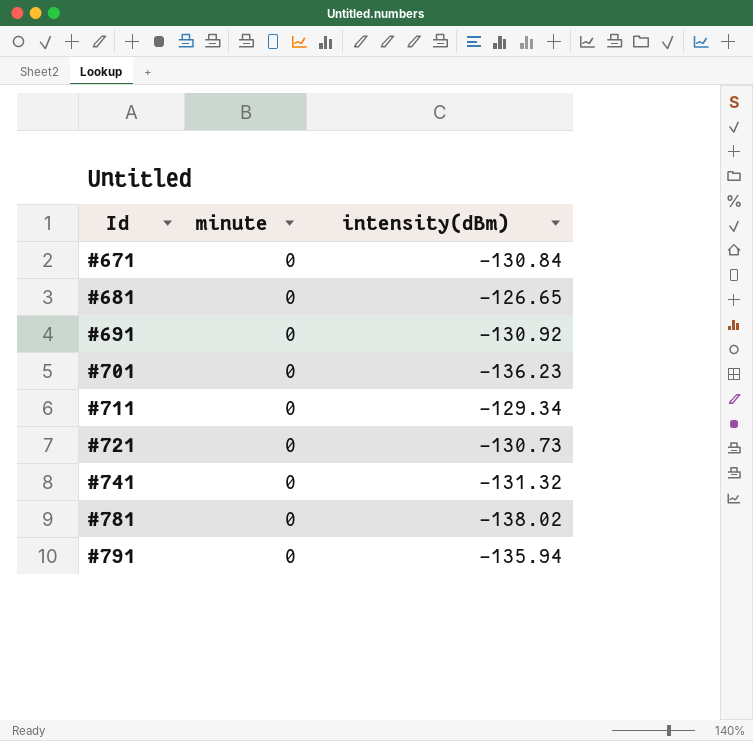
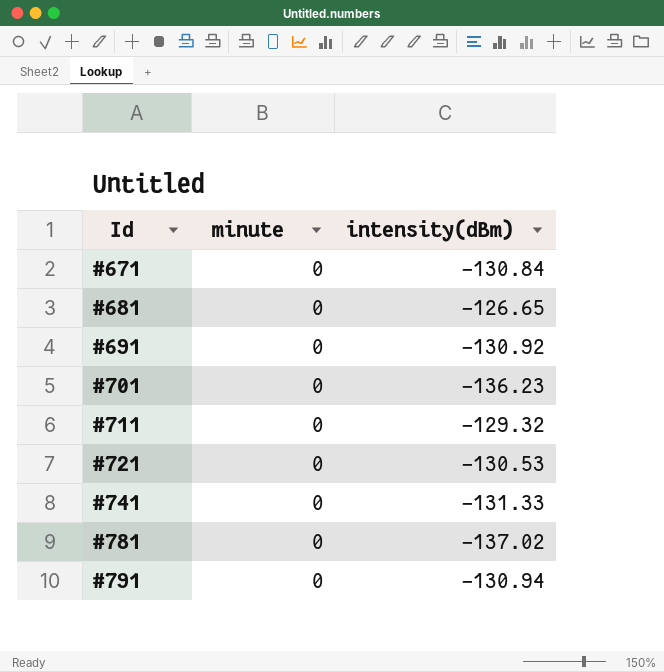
#711 | intensity(dBm): -129.34 -> -129.32
#721 | intensity(dBm): -130.73 -> -130.53
#741 | intensity(dBm): -131.32 -> -131.33
#781 | intensity(dBm): -138.02 -> -137.02
#791 | intensity(dBm): -135.94 -> -130.94

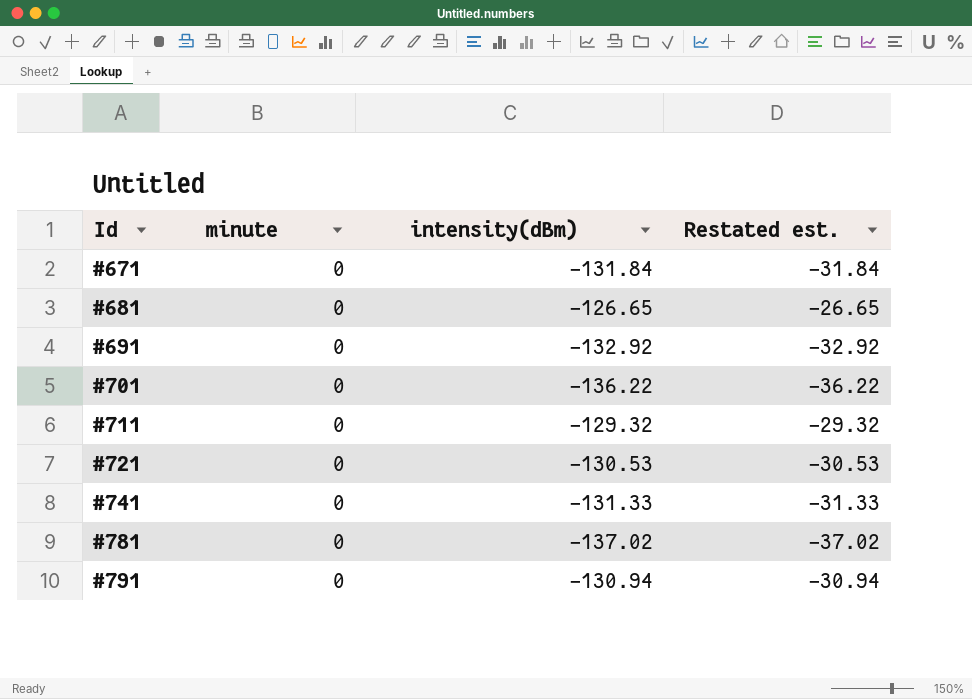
column Restated est. | formula: none -> [intensity(dBm)] + 100
#671 | intensity(dBm): -130.84 -> -131.84
#691 | intensity(dBm): -130.92 -> -132.92
#701 | intensity(dBm): -136.23 -> -136.22

